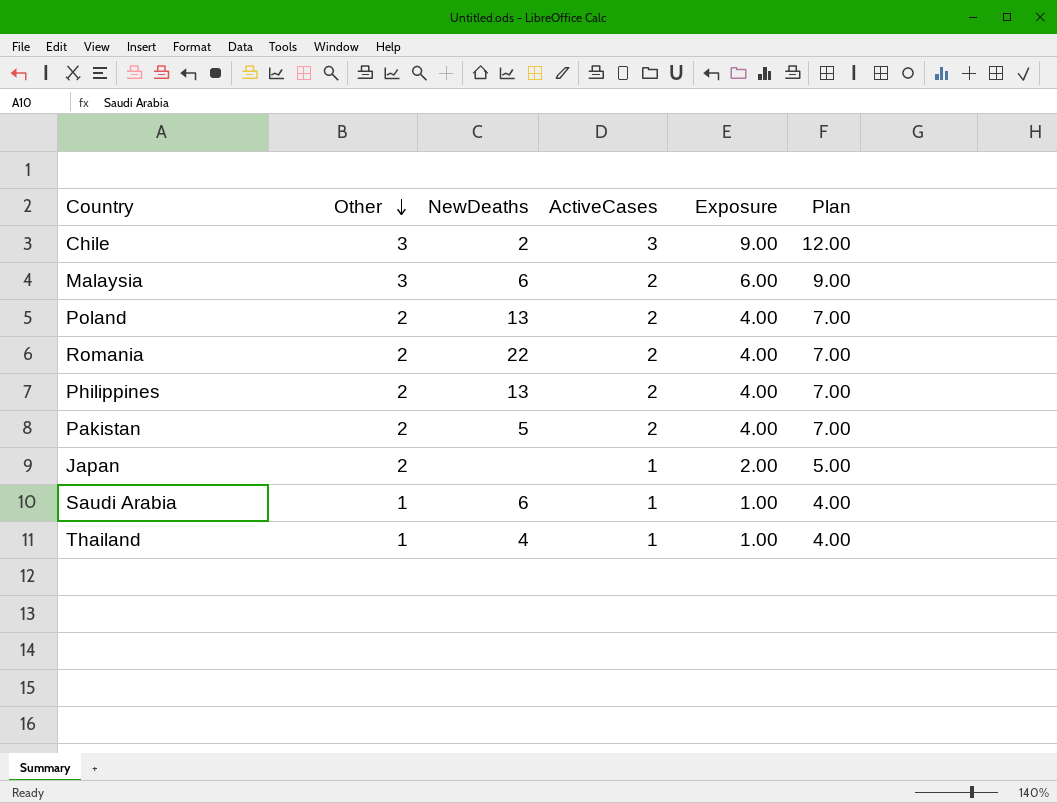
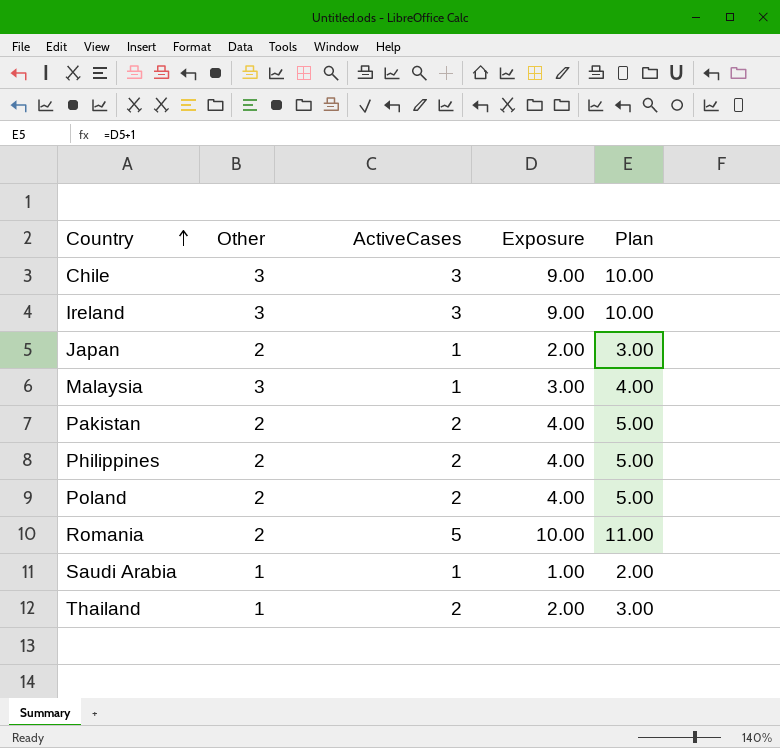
row order: Other descending -> Country ascending
column NewDeaths | position: 3 -> none
column Plan | formula: [Exposure] + 3 -> [Exposure] + 1
row Ireland: none -> 3 | 3 | 9.00 | 10.00
Malaysia | ActiveCases: 2 -> 1
Malaysia | Exposure: 6.00 -> 3.00
Romania | ActiveCases: 2 -> 5
Romania | Exposure: 4.00 -> 10.00
Thailand | ActiveCases: 1 -> 2
Thailand | Exposure: 1.00 -> 2.00

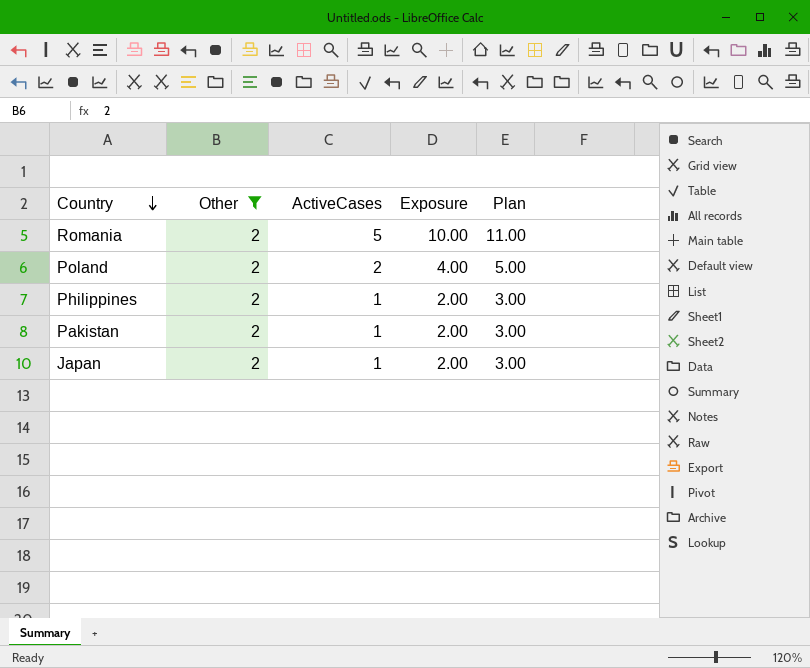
filter: none -> Other = 2
row order: Country ascending -> Country descending
Philippines | ActiveCases: 2 -> 1
Philippines | Exposure: 4.00 -> 2.00
Philippines | Plan: 5.00 -> 3.00
Pakistan | ActiveCases: 2 -> 1
Pakistan | Exposure: 4.00 -> 2.00
Pakistan | Plan: 5.00 -> 3.00

